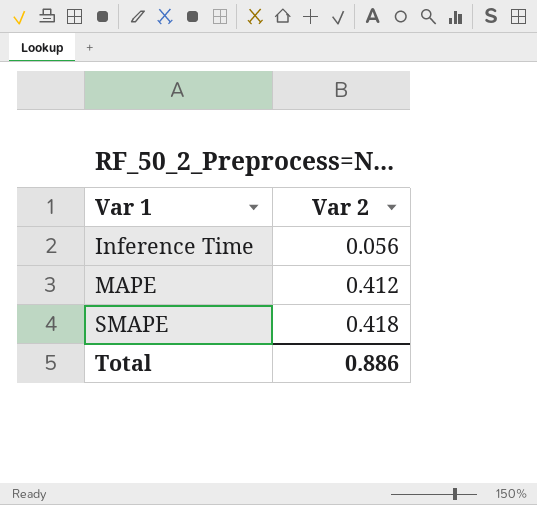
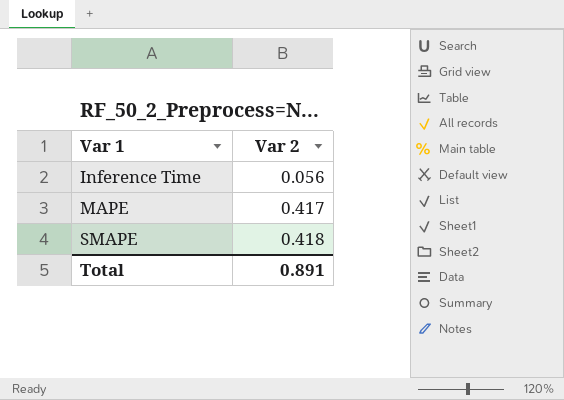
MAPE | Var 2: 0.412 -> 0.417
Total | Var 2: 0.886 -> 0.891

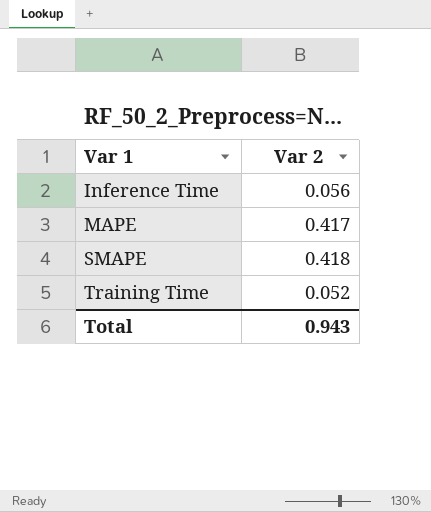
row Training Time: none -> 0.052
Total | Var 2: 0.891 -> 0.943

